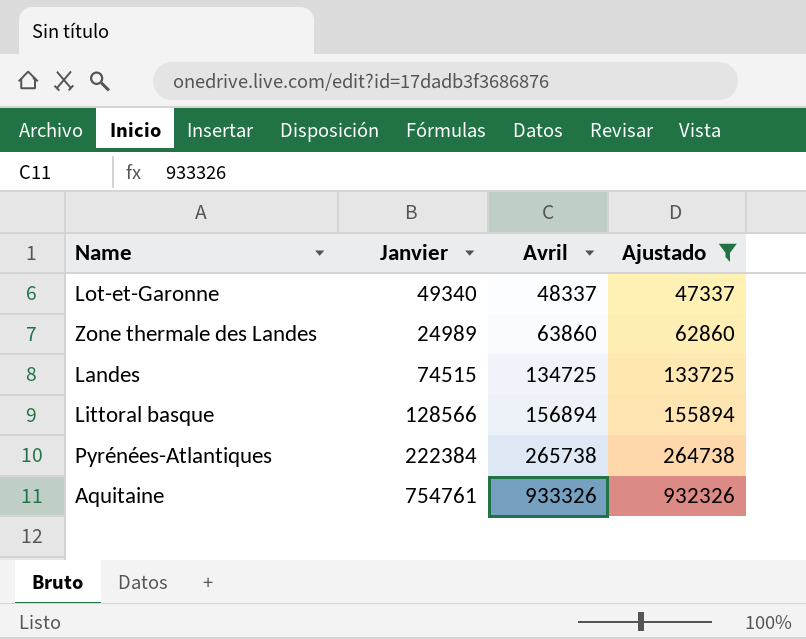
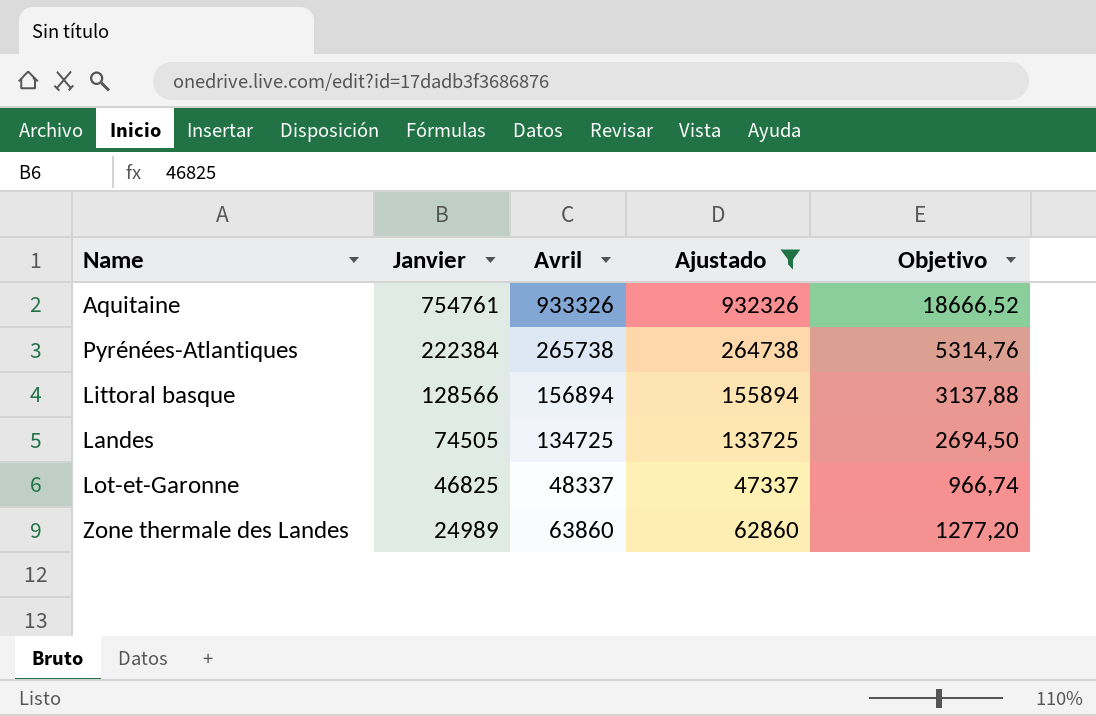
row order: Avril ascending -> Janvier descending
column Objetivo | formula: none -> [Avril] * 0,02
Landes | Janvier: 74515 -> 74505
Lot-et-Garonne | Janvier: 49340 -> 46825

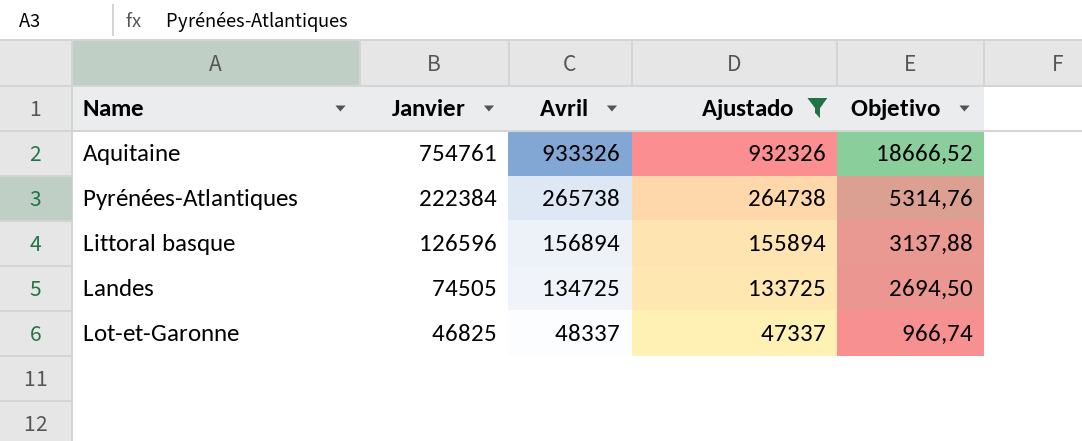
row Zone thermale des Landes: 24989 | 63860 | 62860 | 1277,20 -> none
Littoral basque | Janvier: 128566 -> 126596

